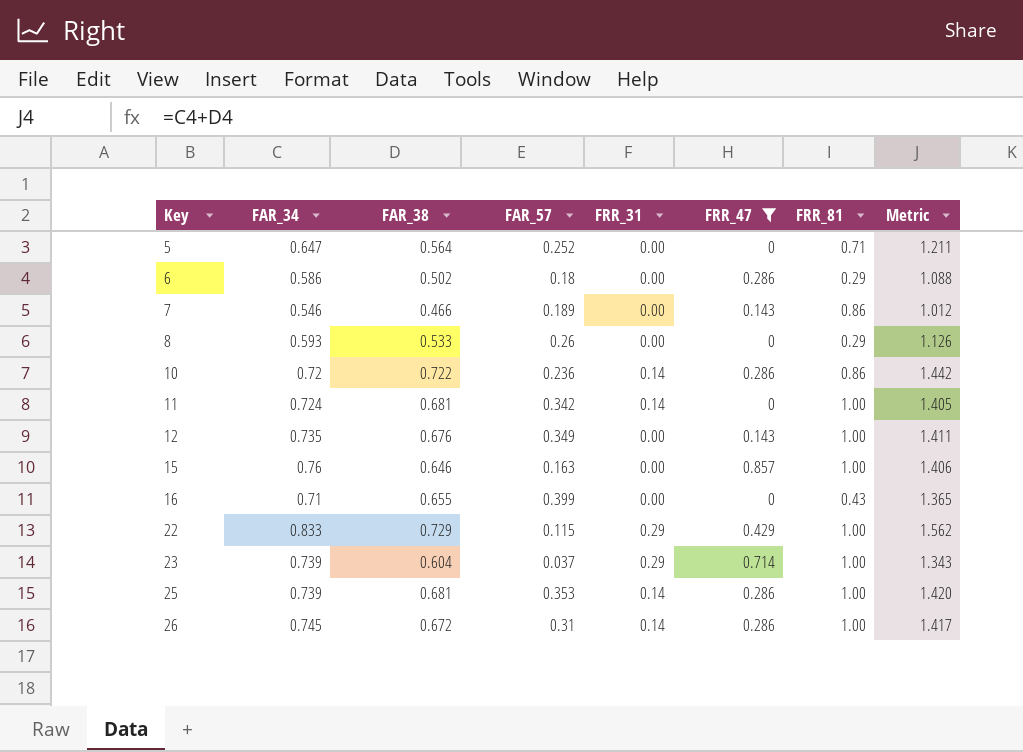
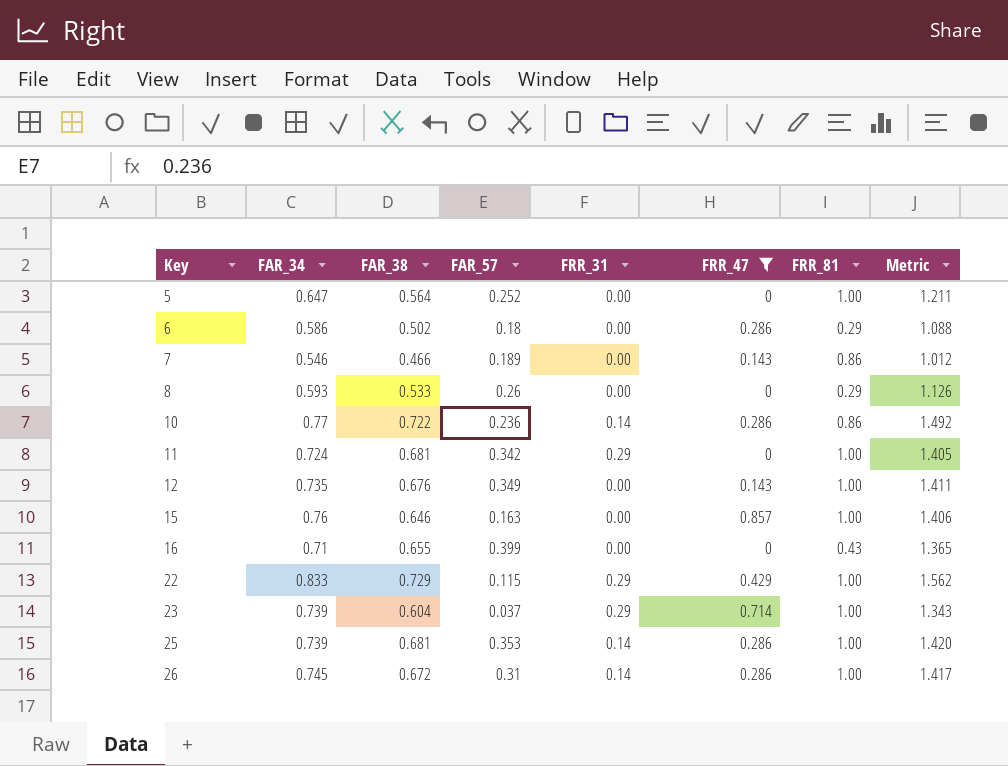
5 | FRR_81: 0.71 -> 1.00
10 | FAR_34: 0.72 -> 0.77
10 | Metric: 1.442 -> 1.492
11 | FRR_31: 0.14 -> 0.29

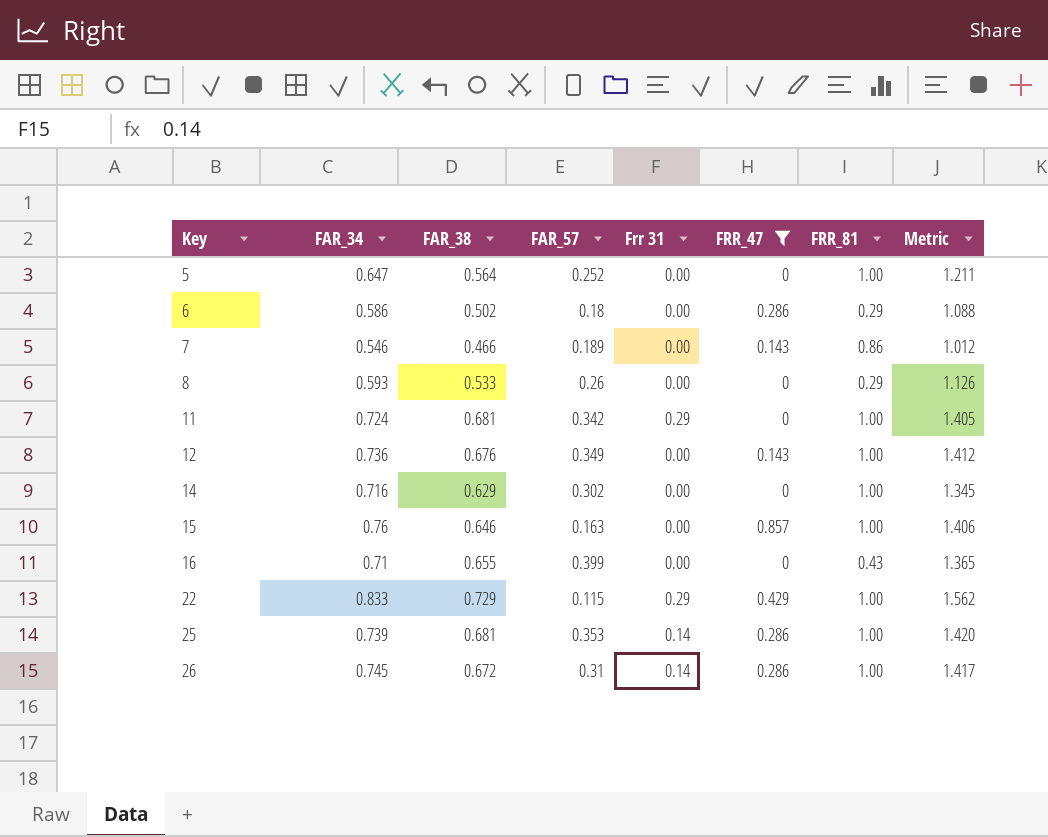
column name: FRR_31 -> Frr 31
row 10: 0.77 | 0.722 | 0.236 | 0.14 | 0.286 | 0.86 | 1.492 -> none
row 23: 0.739 | 0.604 | 0.037 | 0.29 | 0.714 | 1.00 | 1.343 -> none
12 | FAR_34: 0.735 -> 0.736
12 | Metric: 1.411 -> 1.412
row 14: none -> 0.716 | 0.629 | 0.302 | 0.00 | 0 | 1.00 | 1.345

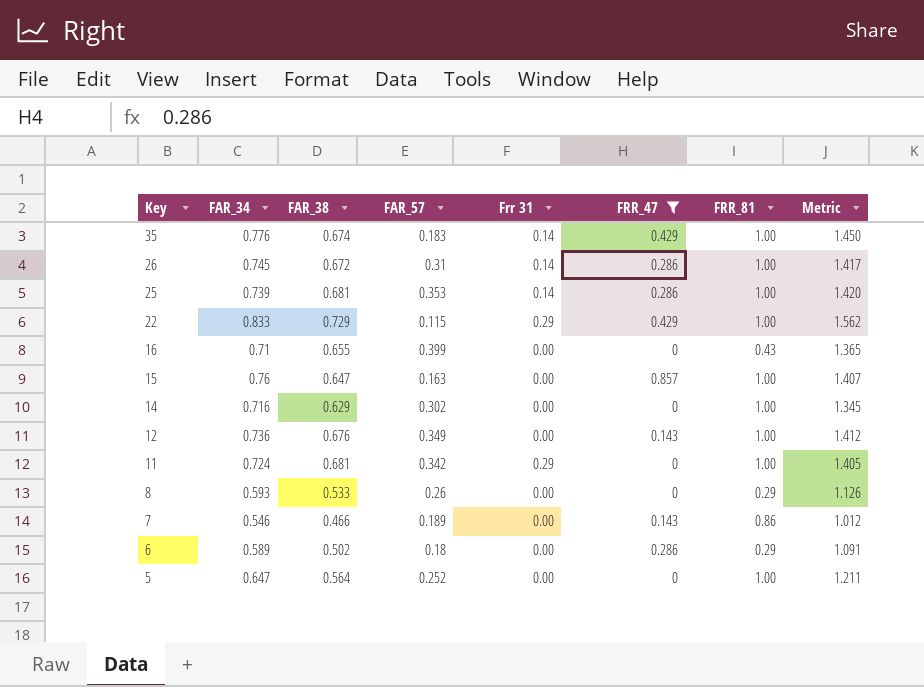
row order: Key ascending -> Key descending
row 35: none -> 0.776 | 0.674 | 0.183 | 0.14 | 0.429 | 1.00 | 1.450
15 | FAR_38: 0.646 -> 0.647
15 | Metric: 1.406 -> 1.407
6 | FAR_34: 0.586 -> 0.589
6 | Metric: 1.088 -> 1.091

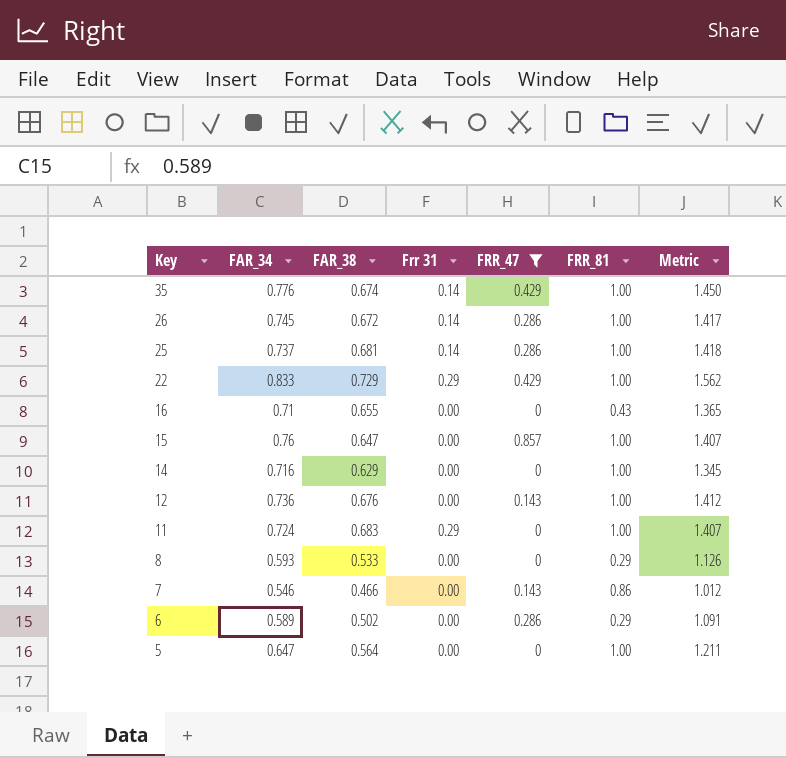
column FAR_57 | position: 4 -> none
25 | FAR_34: 0.739 -> 0.737
25 | Metric: 1.420 -> 1.418
11 | FAR_38: 0.681 -> 0.683
11 | Metric: 1.405 -> 1.407

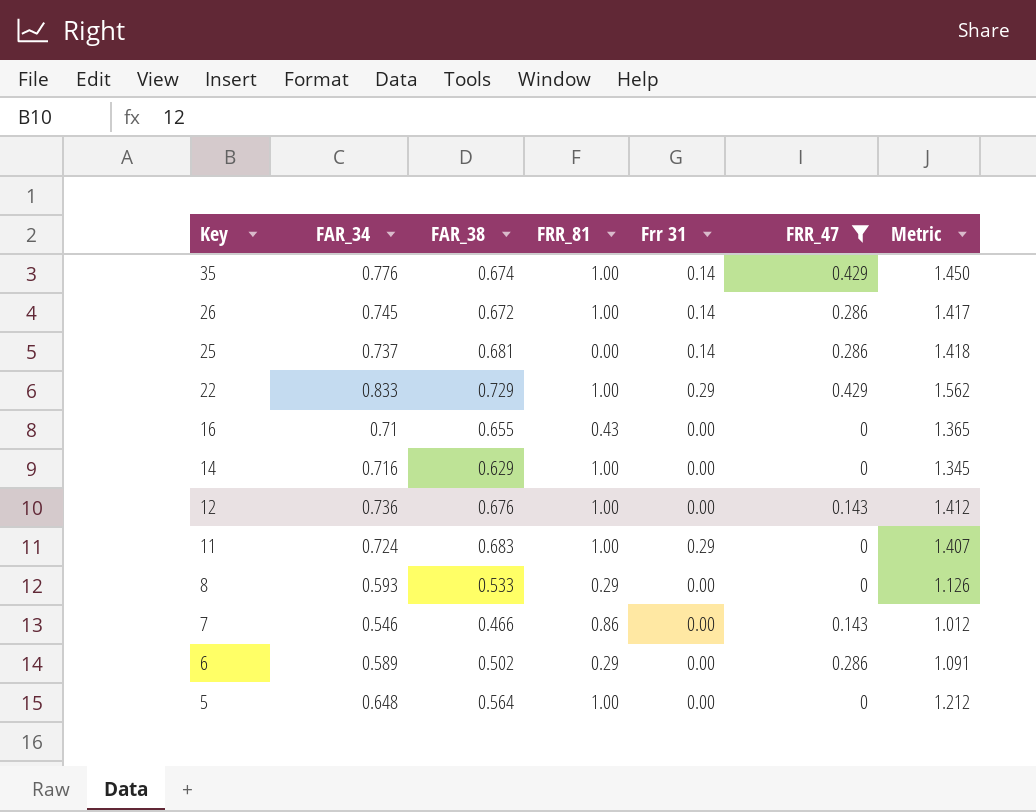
column FRR_81 | position: 6 -> 4
row 15: 0.76 | 0.647 | 0.00 | 0.857 | 1.00 | 1.407 -> none
25 | FRR_81: 1.00 -> 0.00
5 | FAR_34: 0.647 -> 0.648
5 | Metric: 1.211 -> 1.212

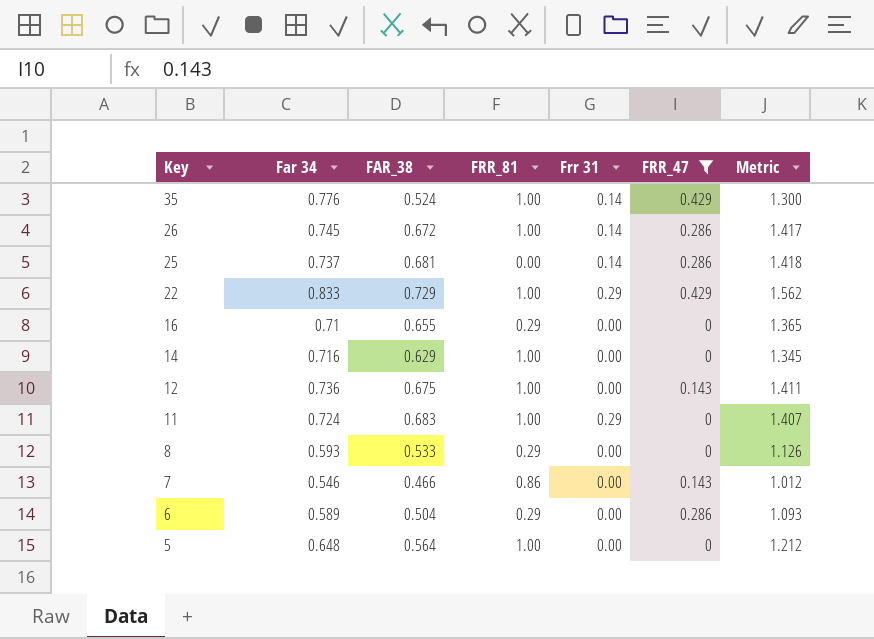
column name: FAR_34 -> Far 34
35 | FAR_38: 0.674 -> 0.524
35 | Metric: 1.450 -> 1.300
16 | FRR_81: 0.43 -> 0.29
12 | FAR_38: 0.676 -> 0.675
12 | Metric: 1.412 -> 1.411
6 | FAR_38: 0.502 -> 0.504
6 | Metric: 1.091 -> 1.093

